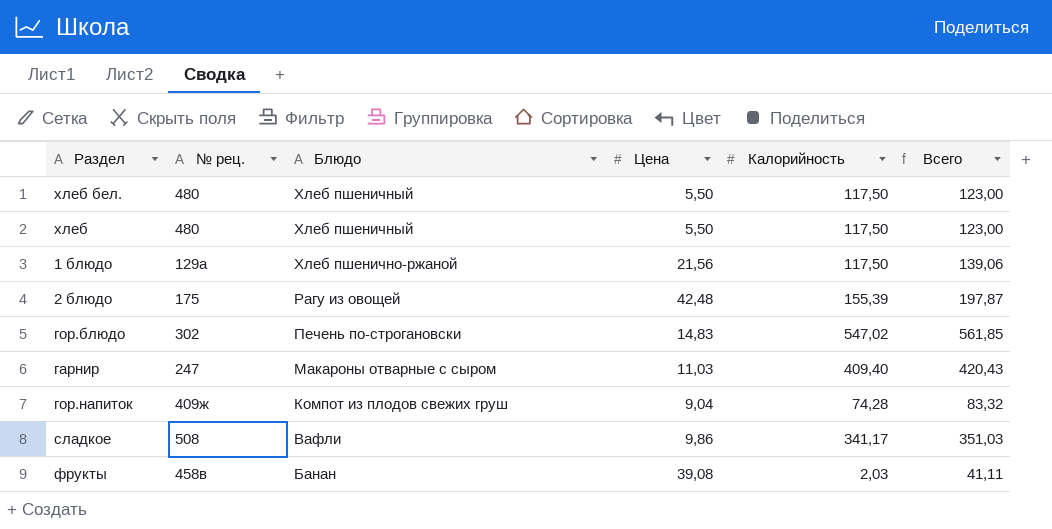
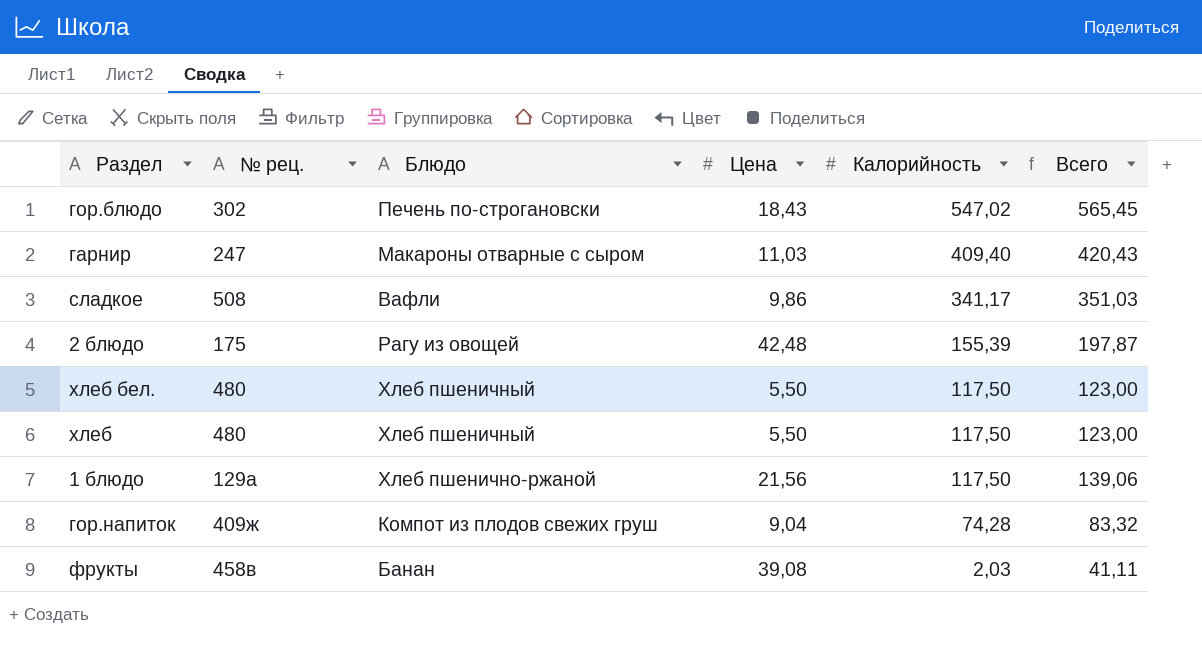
row order: Блюдо descending -> Калорийность descending
гор.блюдо | Цена: 14,83 -> 18,43
гор.блюдо | Всего: 561,85 -> 565,45

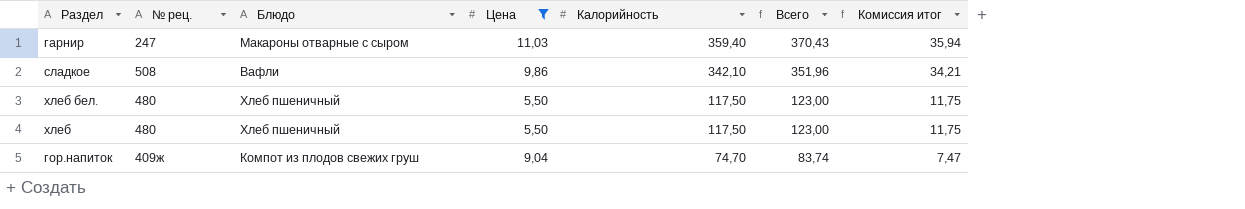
filter: none -> Цена <= 11,03
column Комиссия итог | formula: none -> [Калорийность] * 0,1
гарнир | Калорийность: 409,40 -> 359,40
гарнир | Всего: 420,43 -> 370,43
сладкое | Калорийность: 341,17 -> 342,10
сладкое | Всего: 351,03 -> 351,96
гор.напиток | Калорийность: 74,28 -> 74,70
гор.напиток | Всего: 83,32 -> 83,74

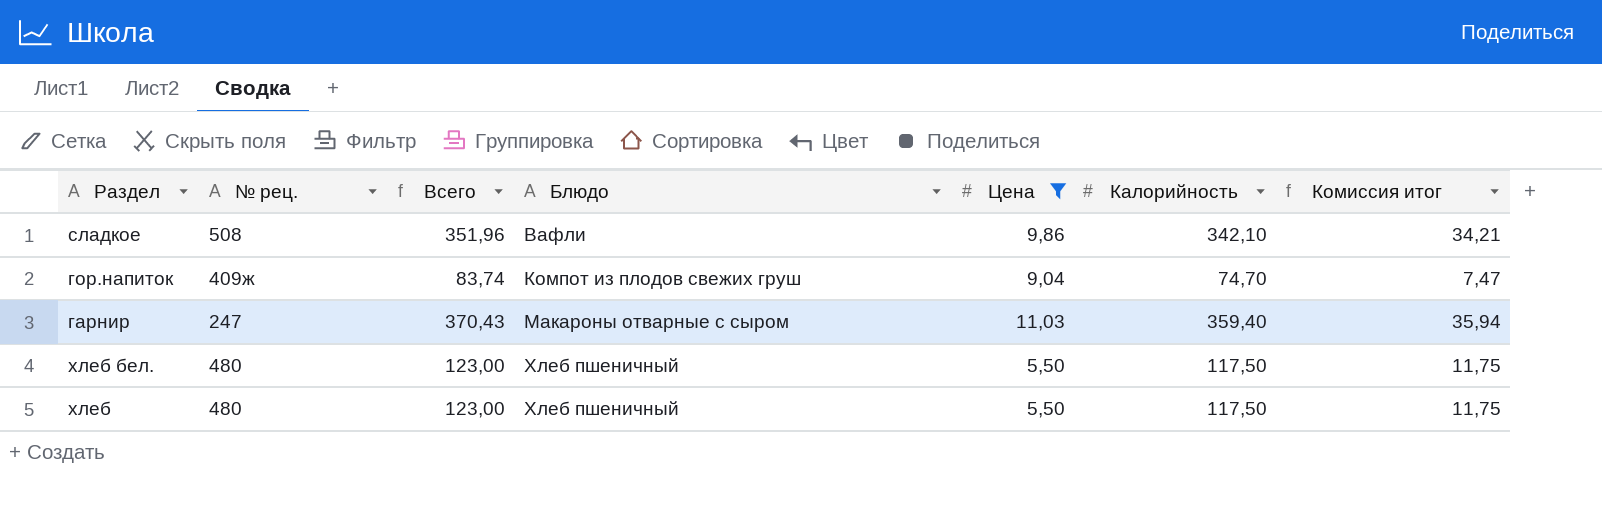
row order: Калорийность descending -> Блюдо ascending
column Всего | position: 6 -> 3

